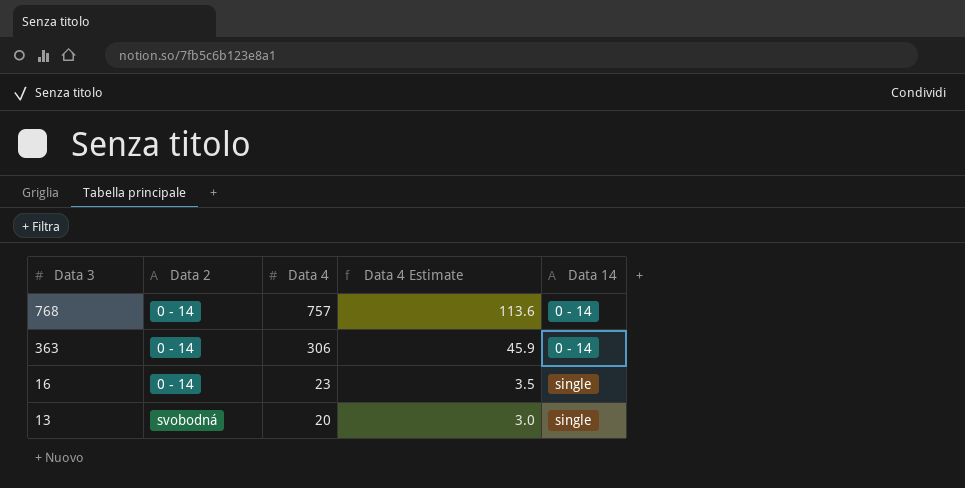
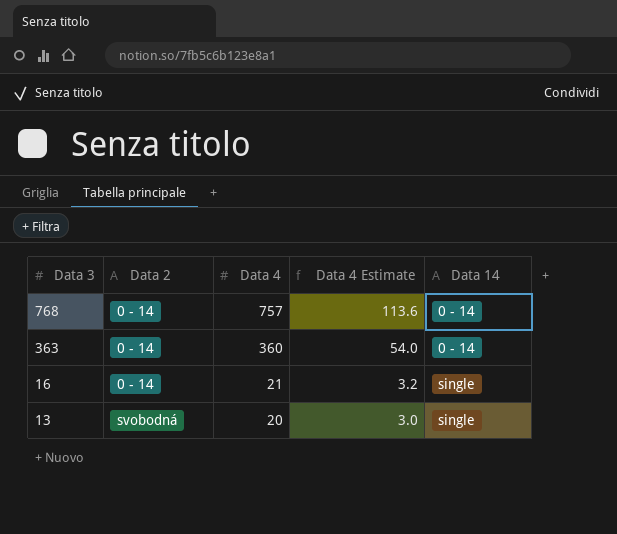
363 | Data 4: 306 -> 360
363 | Data 4 Estimate: 45.9 -> 54.0
16 | Data 4: 23 -> 21
16 | Data 4 Estimate: 3.5 -> 3.2

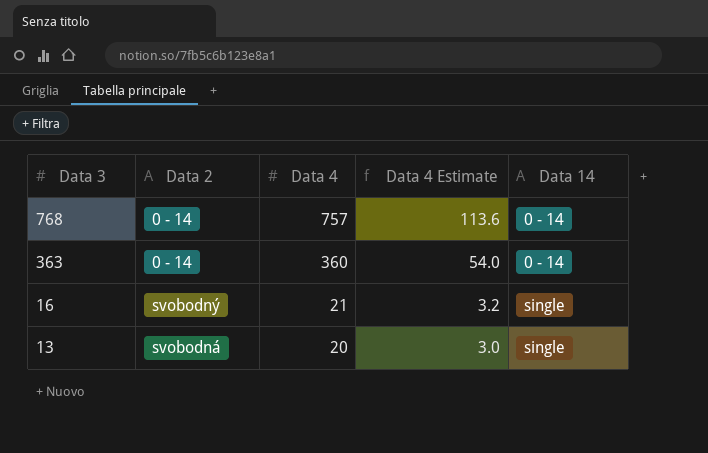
16 | Data 2: 0 - 14 -> svobodný

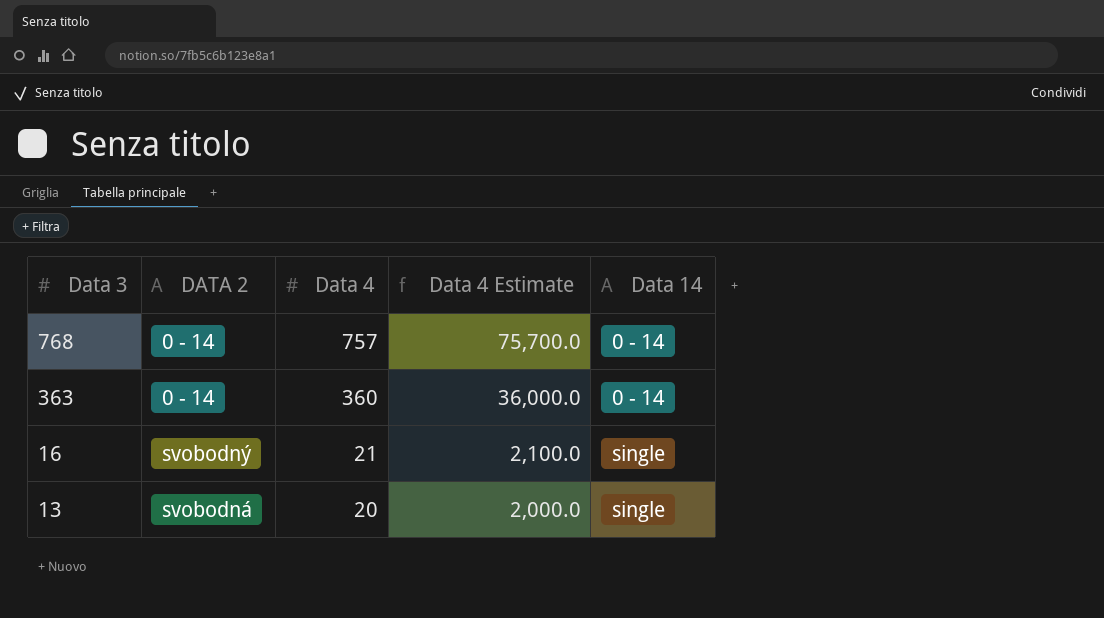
column name: Data 2 -> DATA 2
column Data 4 Estimate | formula: [Data 4] * 0.15 -> [Data 4] * 100

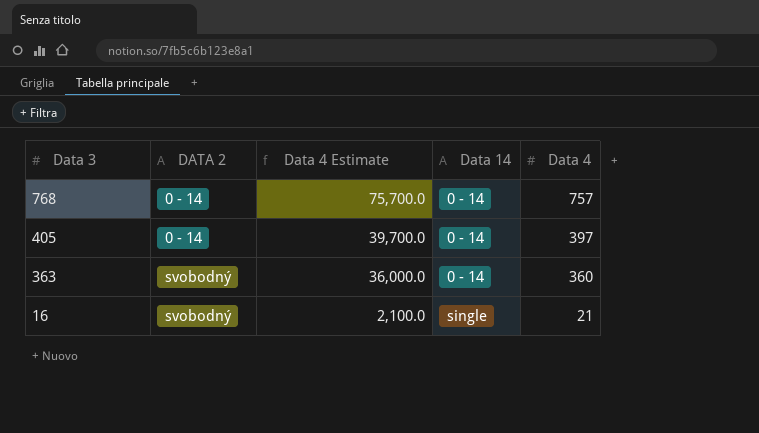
column Data 4 | position: 3 -> 5
row 13: svobodná | 20 | 2,000.0 | single -> none
row 405: none -> 0 - 14 | 39,700.0 | 0 - 14 | 397
363 | DATA 2: 0 - 14 -> svobodný

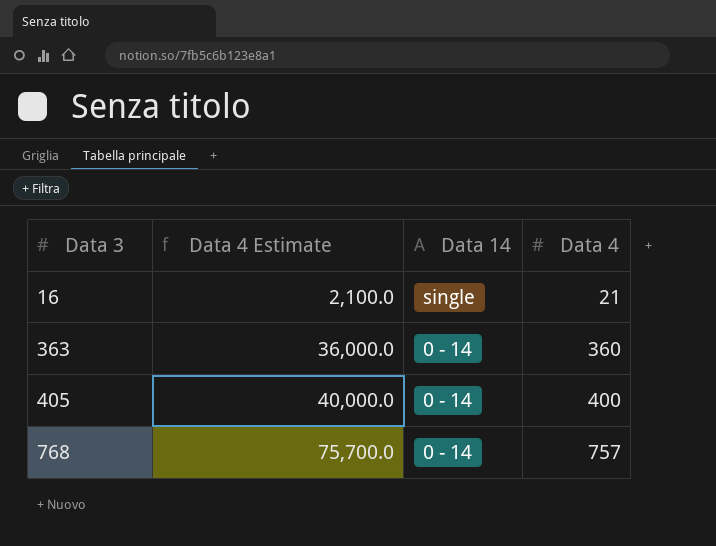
row order: Data 3 descending -> Data 3 ascending
column DATA 2 | position: 2 -> none
405 | Data 4 Estimate: 39,700.0 -> 40,000.0
405 | Data 4: 397 -> 400

